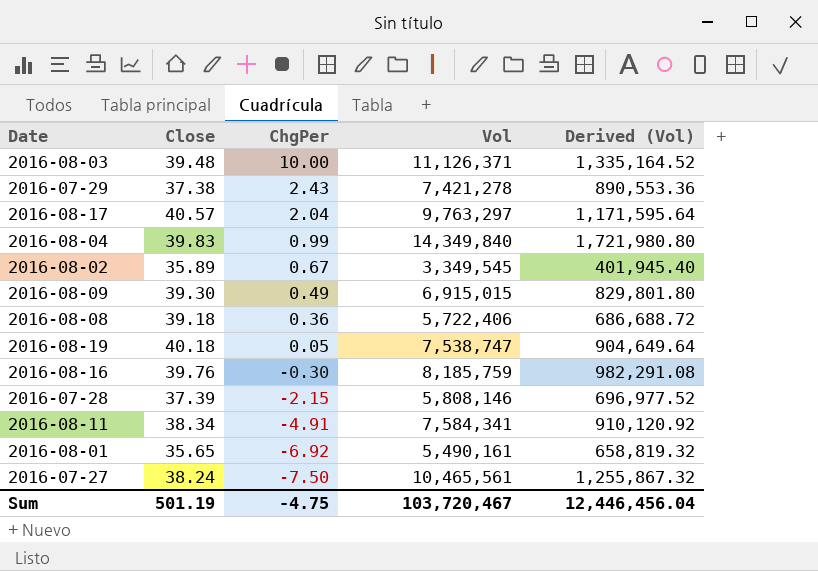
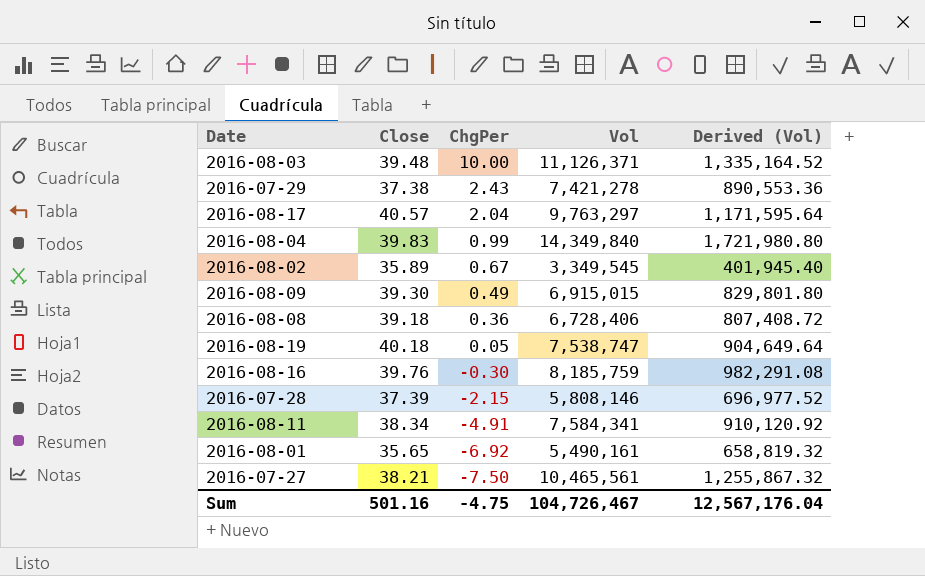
2016-08-08 | Vol: 5,722,406 -> 6,728,406
2016-08-08 | Derived (Vol): 686,688.72 -> 807,408.72
2016-07-27 | Close: 38.24 -> 38.21
Sum | Close: 501.19 -> 501.16
Sum | Vol: 103,720,467 -> 104,726,467
Sum | Derived (Vol): 12,446,456.04 -> 12,567,176.04

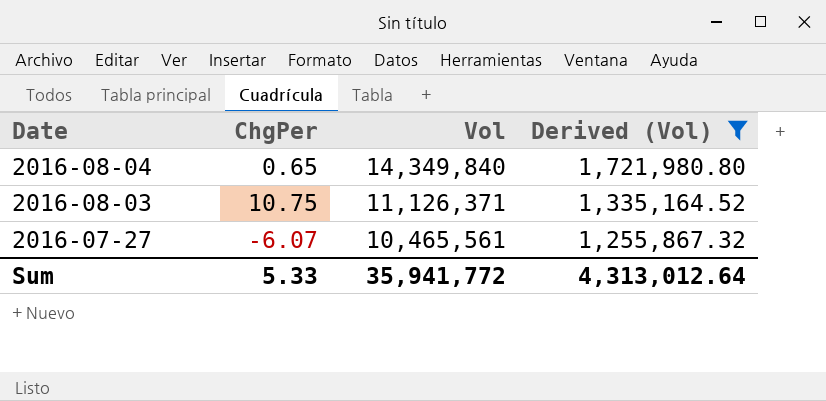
filter: none -> Derived (Vol) >= 1,255,867.32
row order: ChgPer descending -> Date descending
column Close | position: 2 -> none
2016-08-04 | ChgPer: 0.99 -> 0.65
2016-08-03 | ChgPer: 10.00 -> 10.75
2016-07-27 | ChgPer: -7.50 -> -6.07
Sum | ChgPer: -4.75 -> 5.33
Sum | Vol: 104,726,467 -> 35,941,772
Sum | Derived (Vol): 12,567,176.04 -> 4,313,012.64

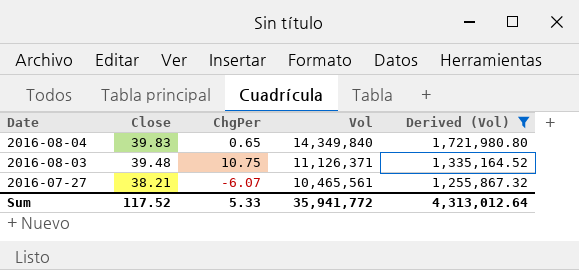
column Close | position: none -> 2

